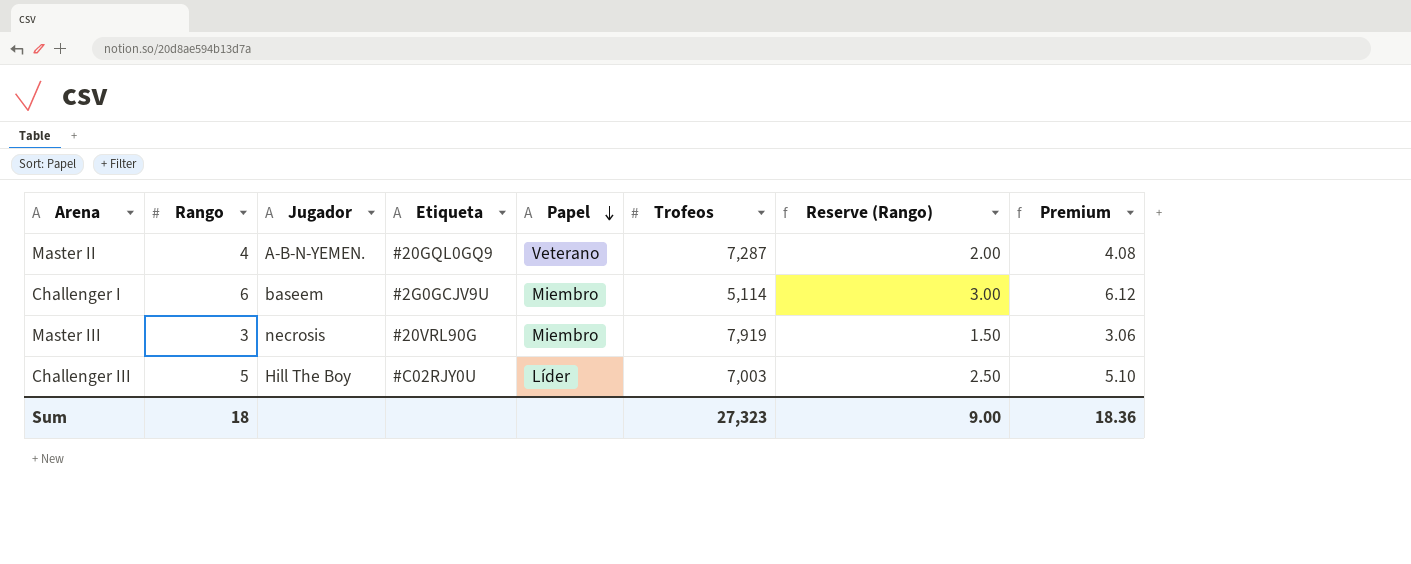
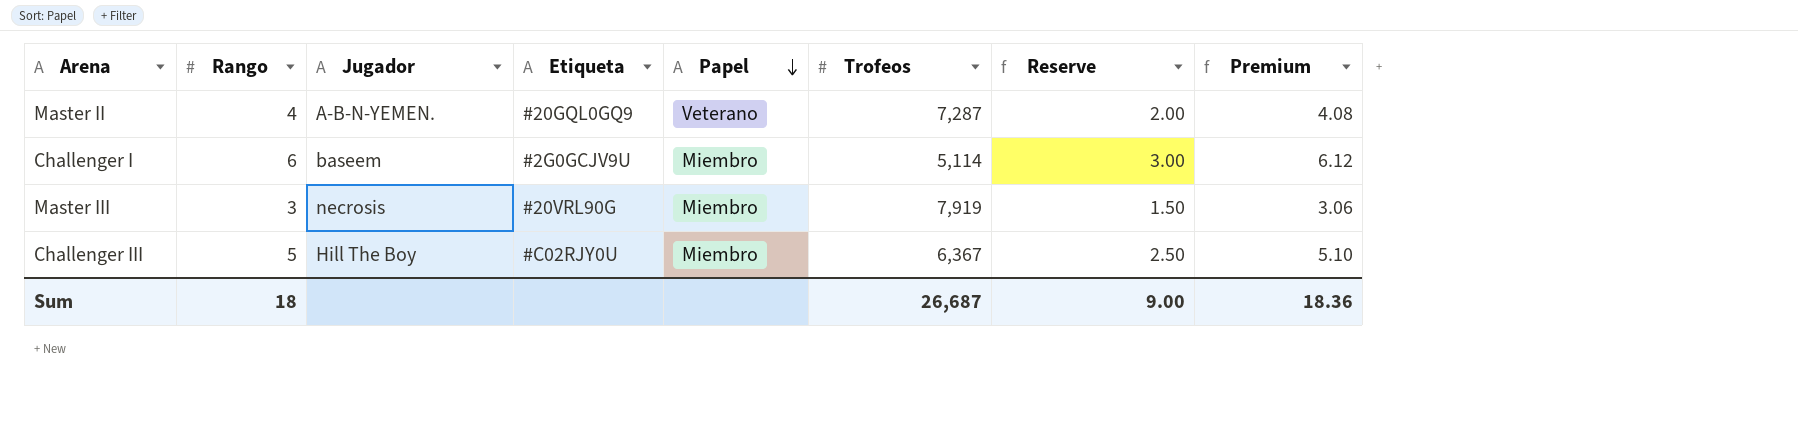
column name: Reserve (Rango) -> Reserve
Challenger III | Papel: Líder -> Miembro
Challenger III | Trofeos: 7,003 -> 6,367
Sum | Trofeos: 27,323 -> 26,687

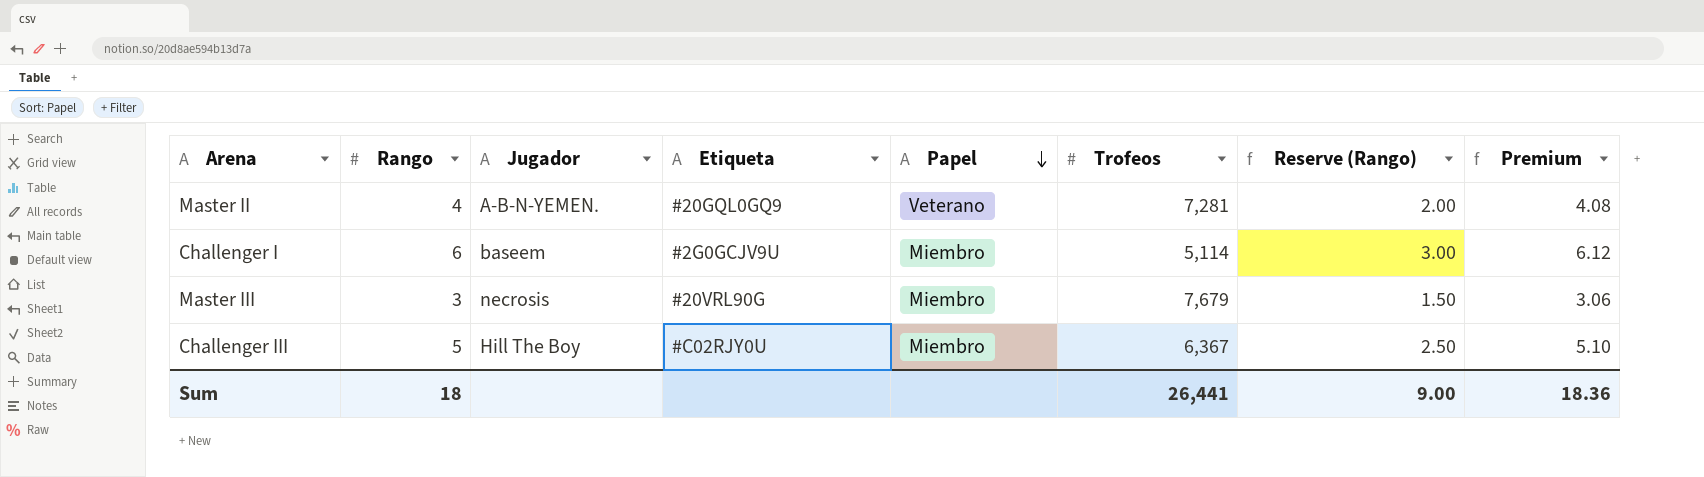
column name: Reserve -> Reserve (Rango)
Master II | Trofeos: 7,287 -> 7,281
Master III | Trofeos: 7,919 -> 7,679
Sum | Trofeos: 26,687 -> 26,441

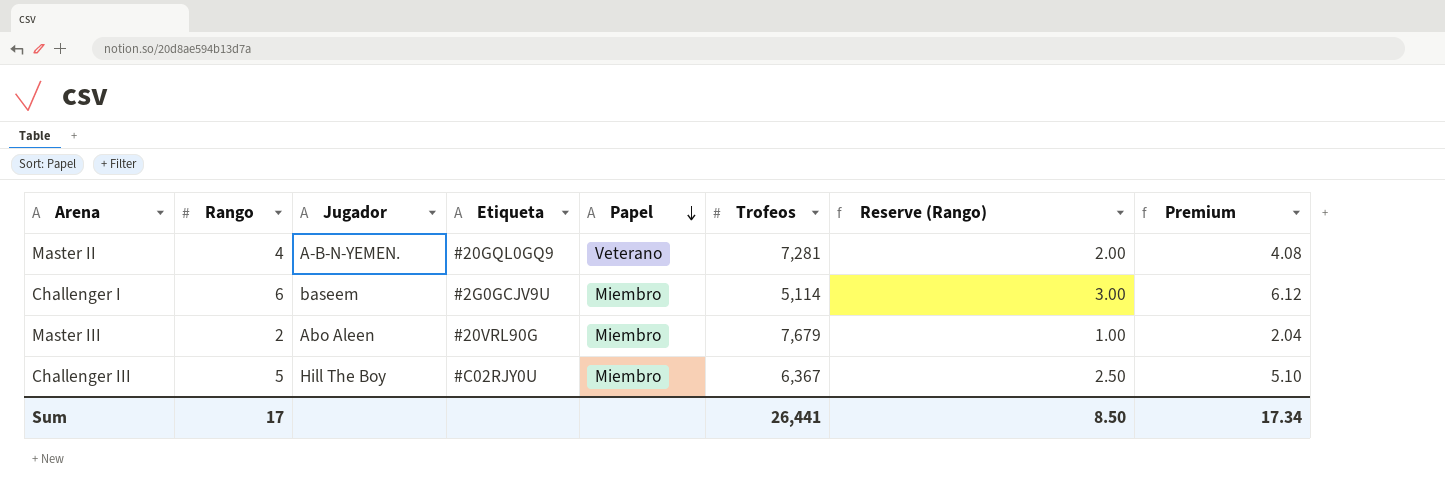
Master III | Rango: 3 -> 2
Master III | Jugador: necrosis -> Abo Aleen
Master III | Reserve (Rango): 1.50 -> 1.00
Master III | Premium: 3.06 -> 2.04
Sum | Rango: 18 -> 17
Sum | Reserve (Rango): 9.00 -> 8.50
Sum | Premium: 18.36 -> 17.34

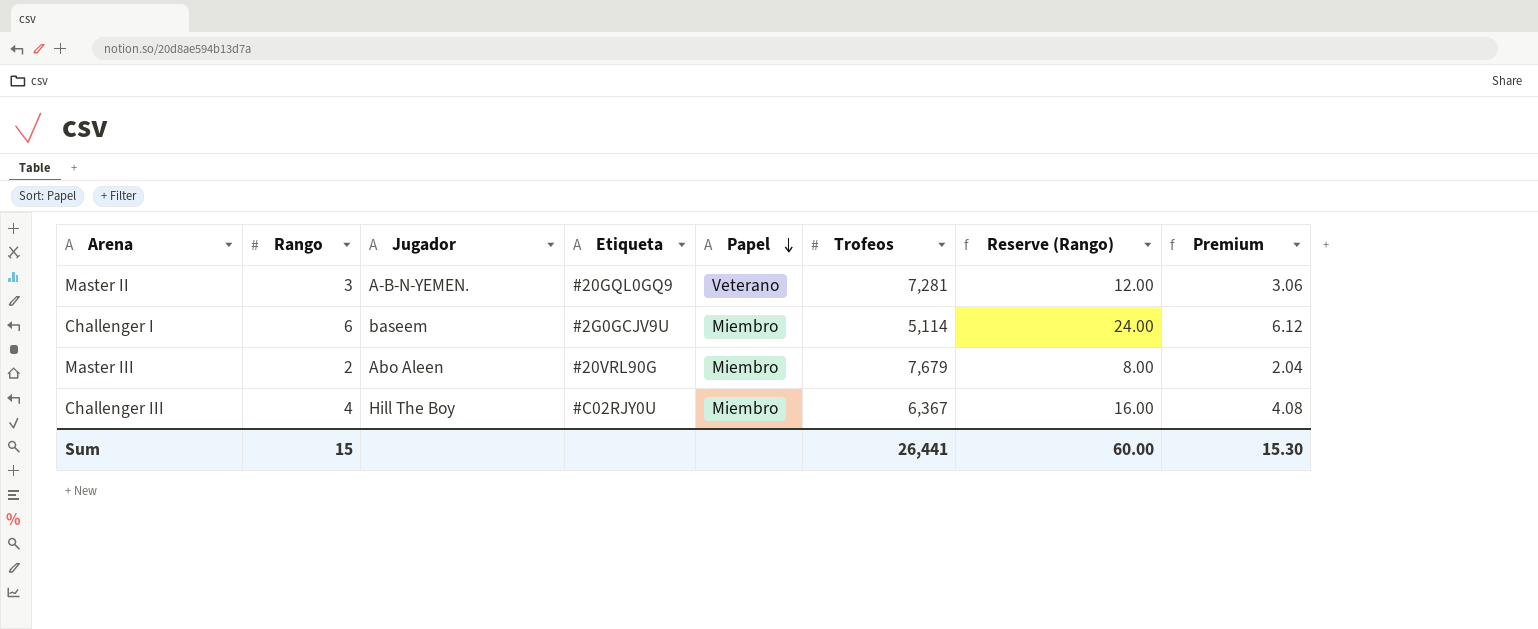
column Reserve (Rango) | formula: [Rango] * 0.5 -> [Rango] * 4
Master II | Rango: 4 -> 3
Master II | Premium: 4.08 -> 3.06
Challenger III | Rango: 5 -> 4
Challenger III | Premium: 5.10 -> 4.08
Sum | Rango: 17 -> 15
Sum | Reserve (Rango): 8.50 -> 60.00
Sum | Premium: 17.34 -> 15.30

